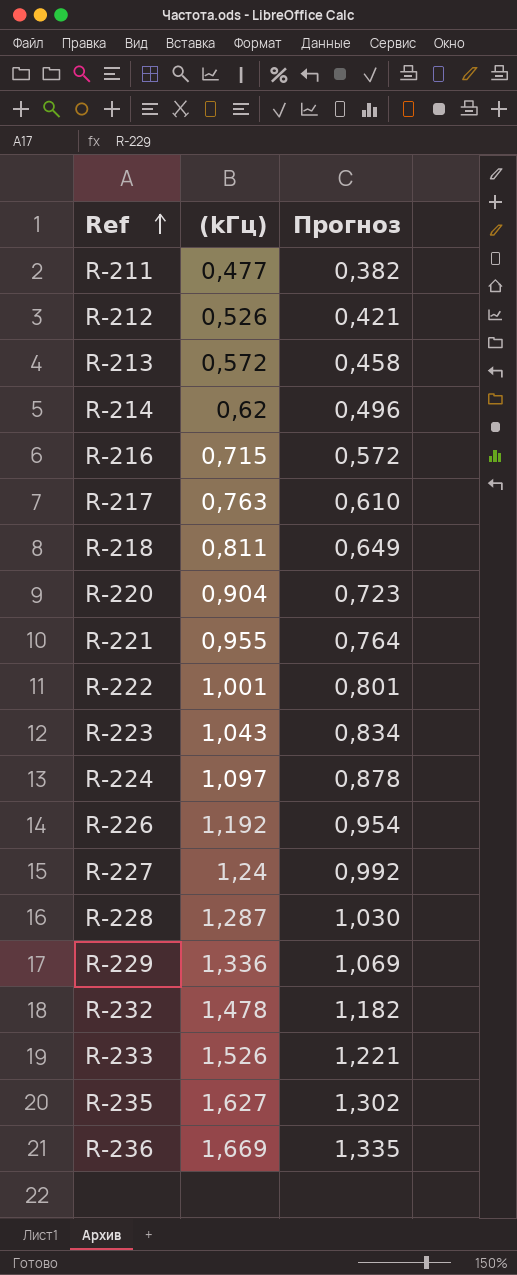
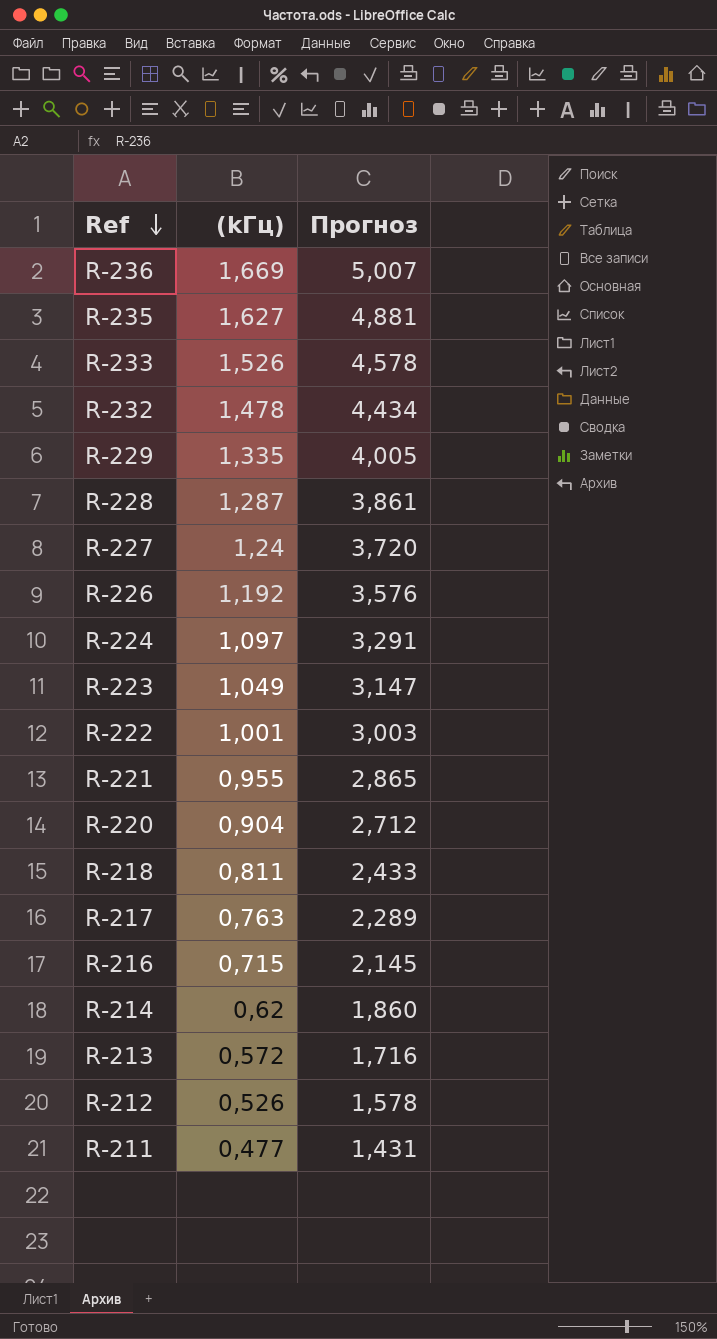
row order: Ref ascending -> Ref descending
column Прогноз | formula: [(kГц)] * 0,8 -> [(kГц)] * 3
R-229 | (kГц): 1,336 -> 1,335
R-223 | (kГц): 1,043 -> 1,049

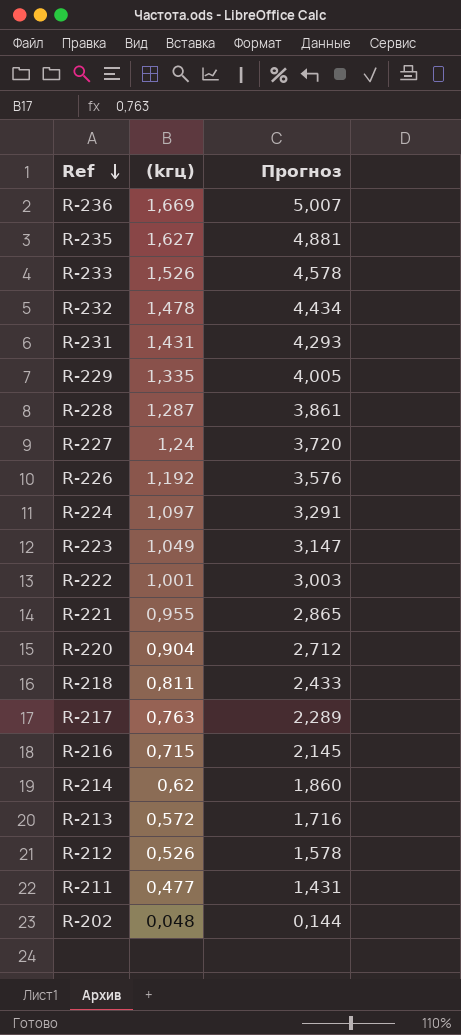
column name: (kГц) -> (kгц)
row R-231: none -> 1,431 | 4,293
row R-202: none -> 0,048 | 0,144

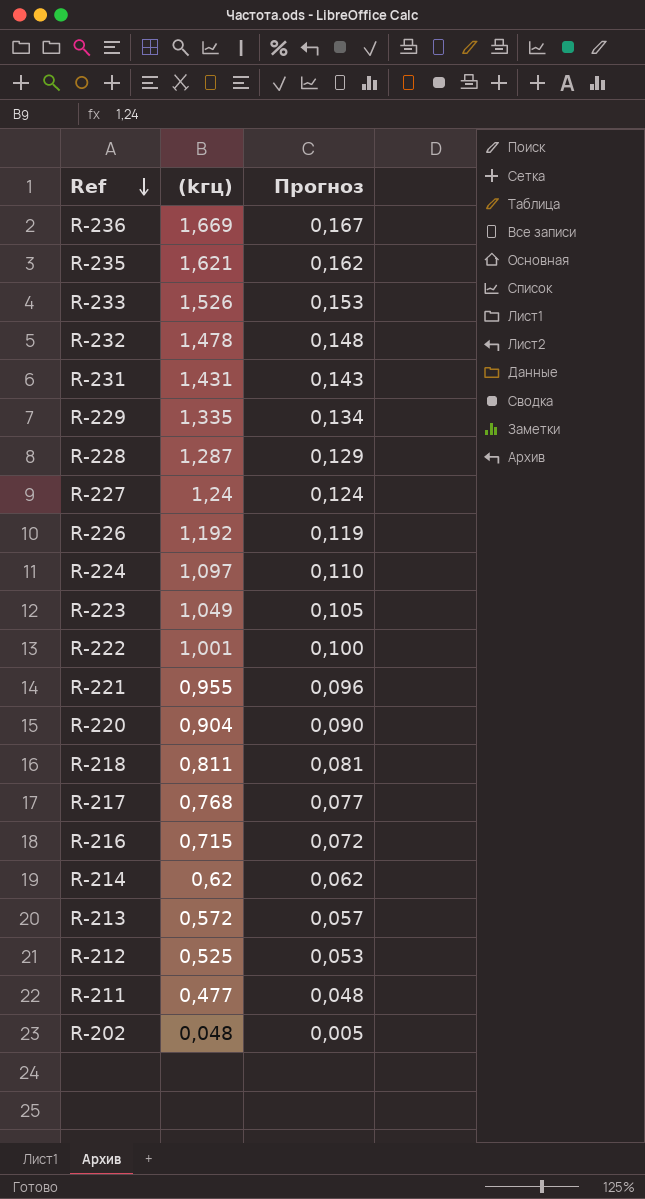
column Прогноз | formula: [(kгц)] * 3 -> [(kгц)] * 0,1
R-235 | (kгц): 1,627 -> 1,621
R-217 | (kгц): 0,763 -> 0,768
R-212 | (kгц): 0,526 -> 0,525

